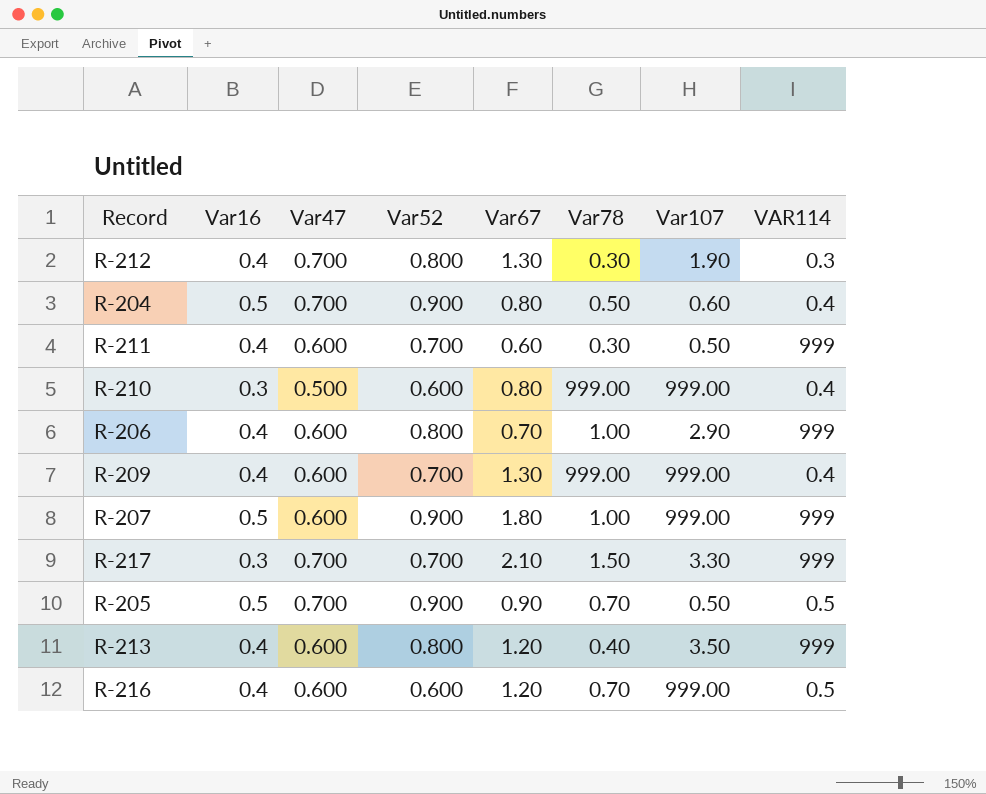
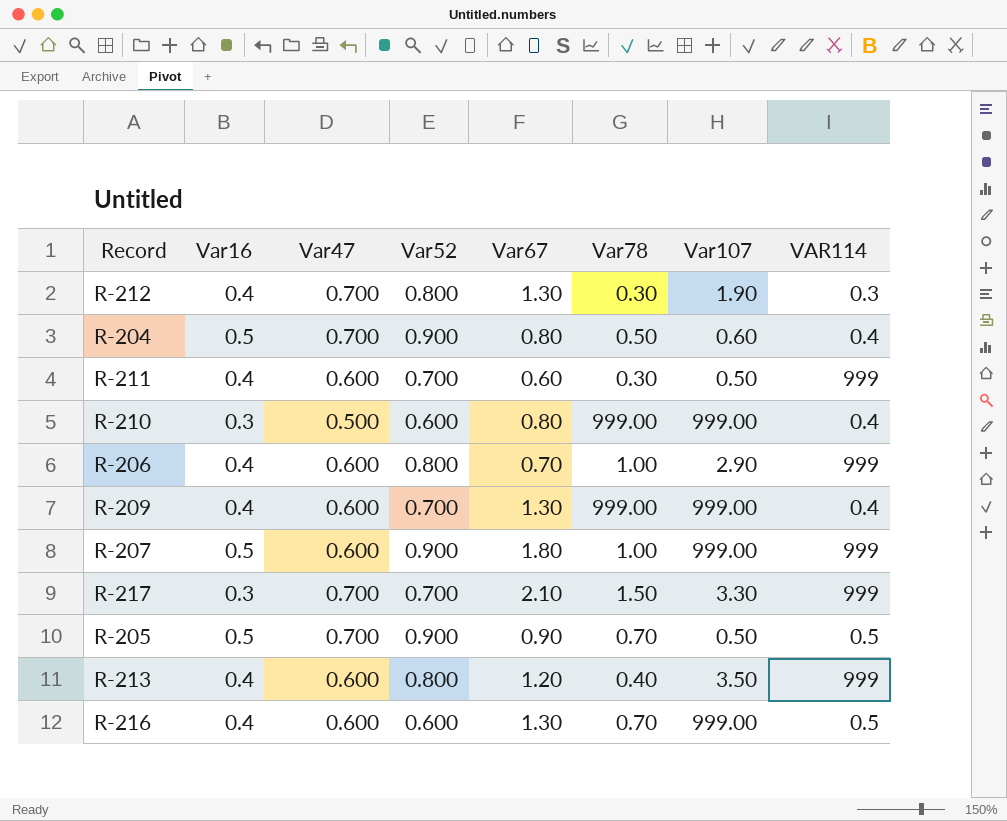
R-216 | Var67: 1.20 -> 1.30

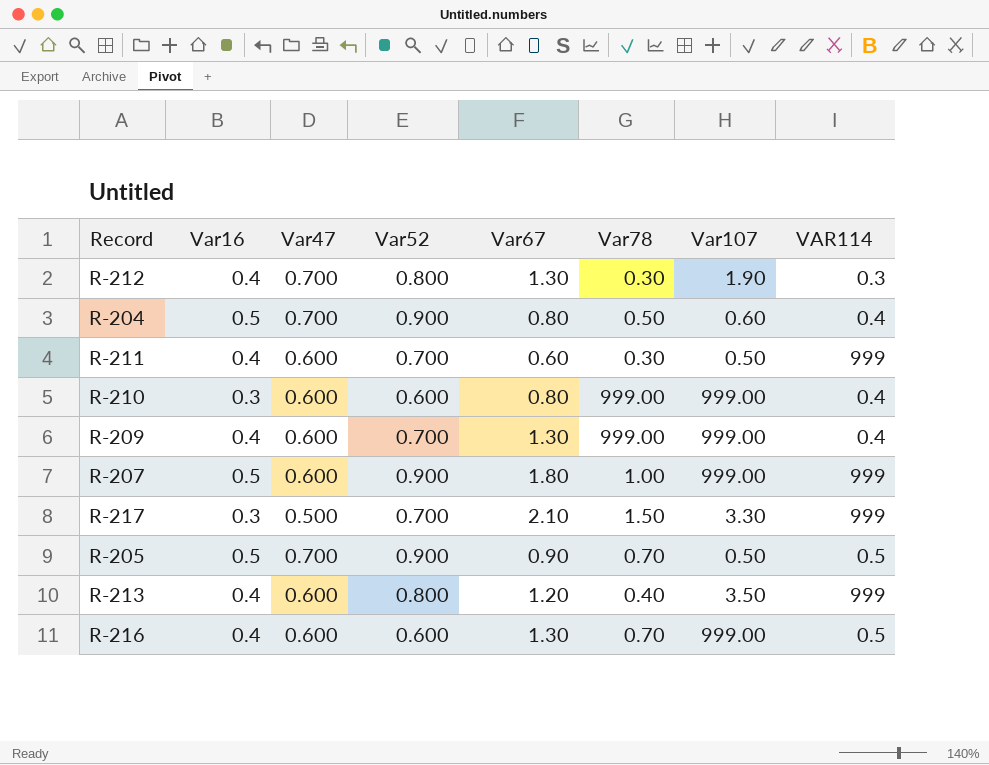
row R-206: 0.4 | 0.600 | 0.800 | 0.70 | 1.00 | 2.90 | 999 -> none
R-210 | Var47: 0.500 -> 0.600
R-217 | Var47: 0.700 -> 0.500

